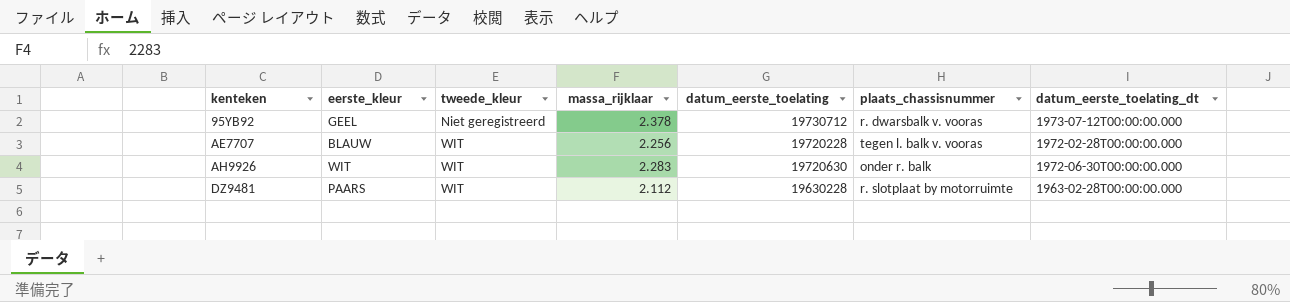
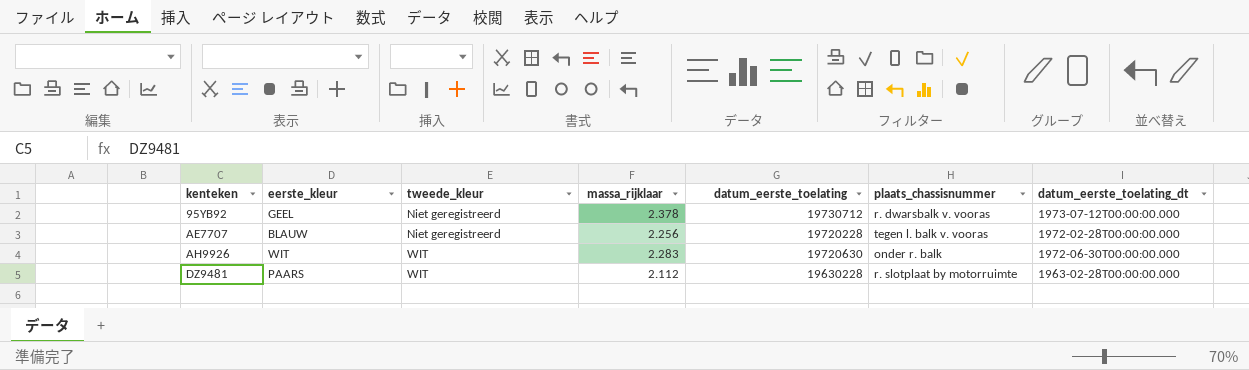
AE7707 | tweede_kleur: WIT -> Niet geregistreerd

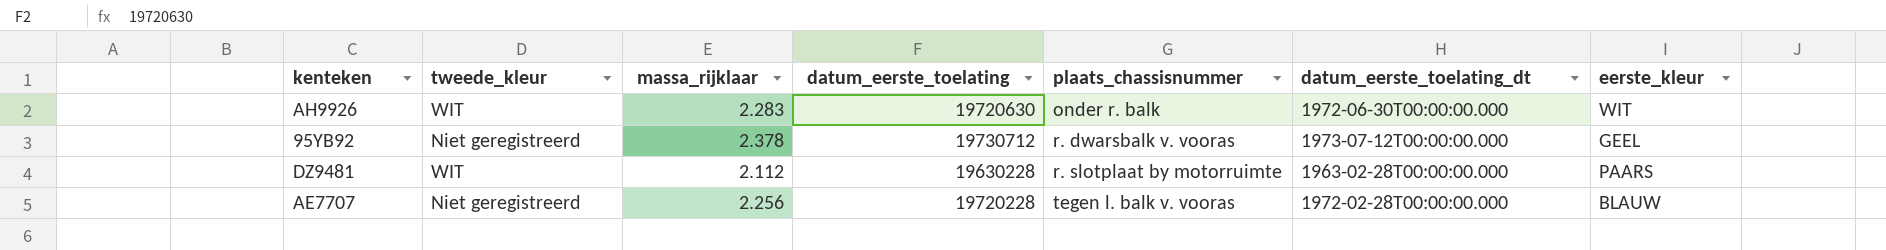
row order: kenteken ascending -> plaats_chassisnummer ascending
column eerste_kleur | position: 2 -> 7

